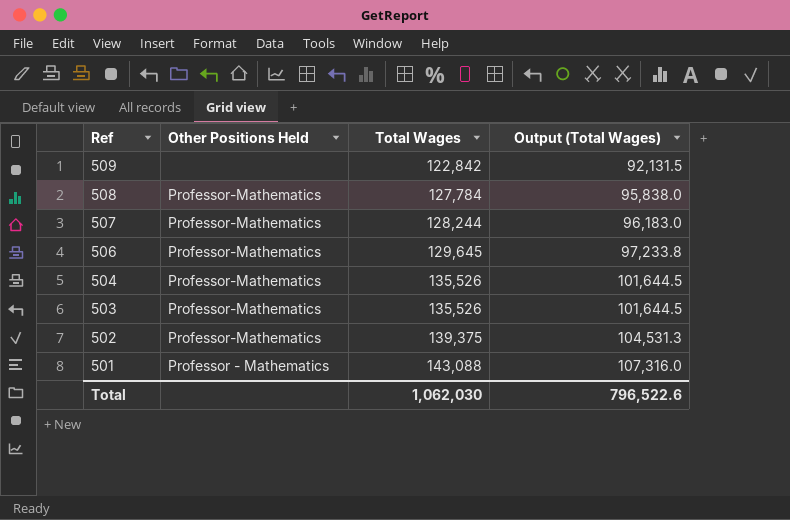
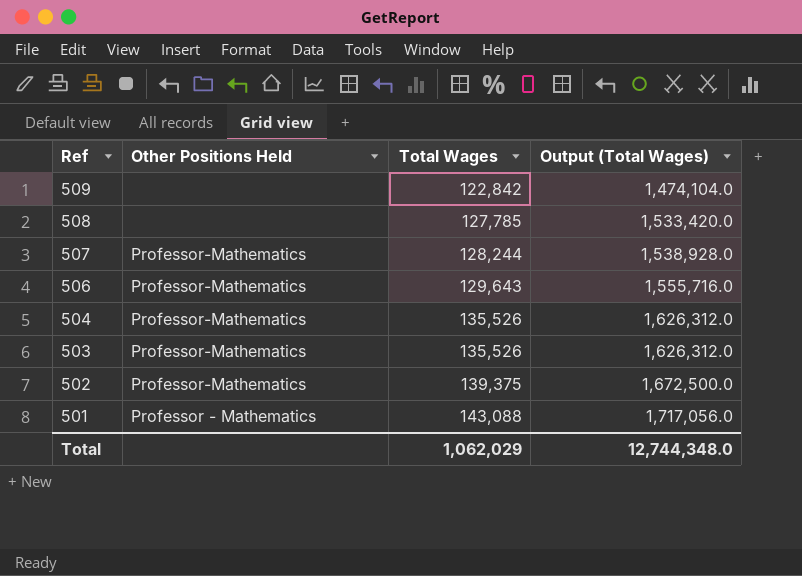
column Output (Total Wages) | formula: [Total Wages] * 0.75 -> [Total Wages] * 12
508 | Other Positions Held: Professor-Mathematics -> none
508 | Total Wages: 127,784 -> 127,785
506 | Total Wages: 129,645 -> 129,643
Total | Total Wages: 1,062,030 -> 1,062,029
Total | Output (Total Wages): 796,522.6 -> 12,744,348.0

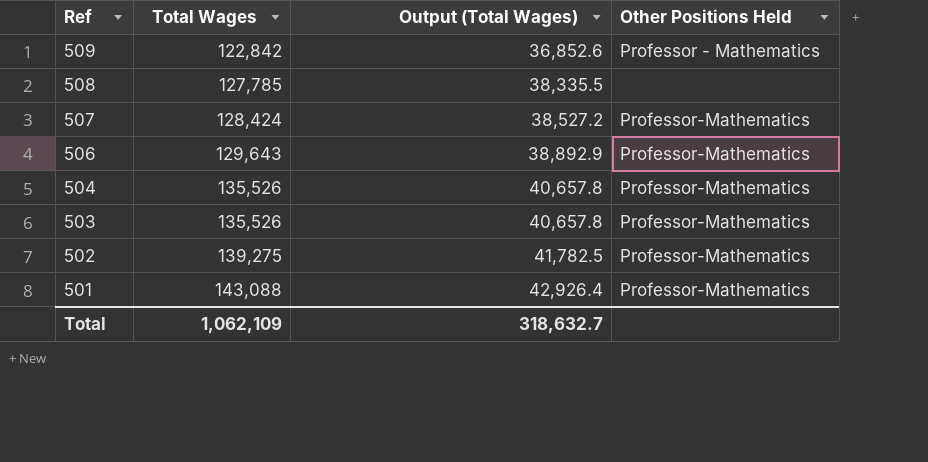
column Output (Total Wages) | formula: [Total Wages] * 12 -> [Total Wages] * 0.3
column Other Positions Held | position: 2 -> 4
509 | Other Positions Held: none -> Professor - Mathematics
507 | Total Wages: 128,244 -> 128,424
502 | Total Wages: 139,375 -> 139,275
501 | Other Positions Held: Professor - Mathematics -> Professor-Mathematics
Total | Total Wages: 1,062,029 -> 1,062,109
Total | Output (Total Wages): 12,744,348.0 -> 318,632.7

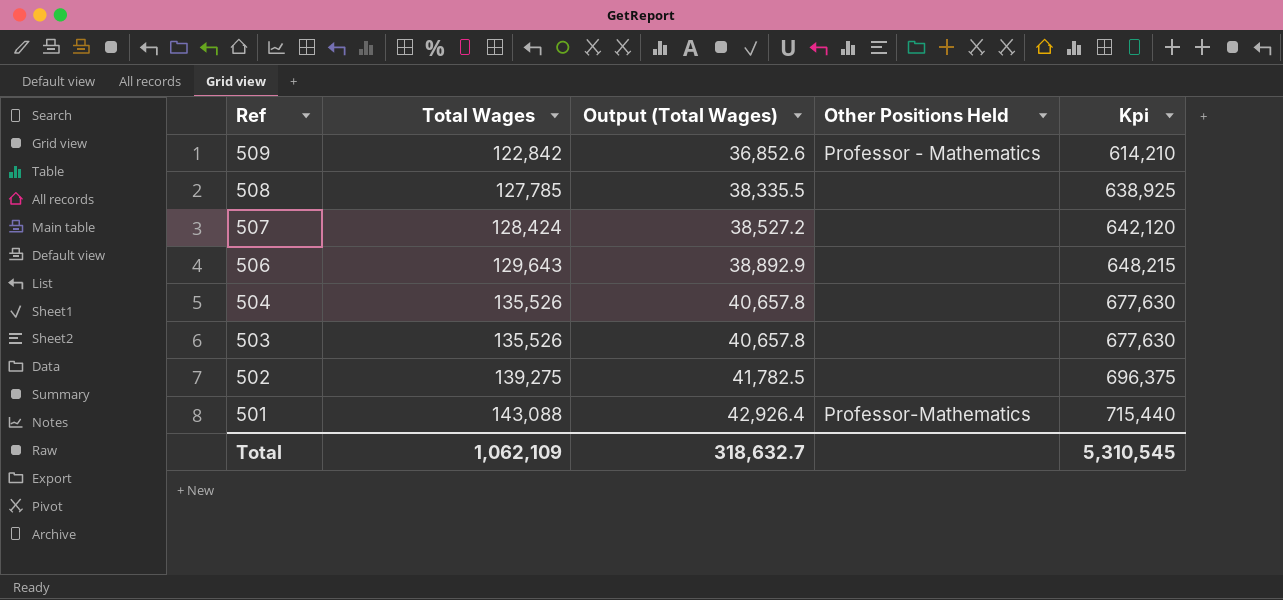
column Kpi | formula: none -> [Total Wages] * 5
507 | Other Positions Held: Professor-Mathematics -> none
506 | Other Positions Held: Professor-Mathematics -> none
504 | Other Positions Held: Professor-Mathematics -> none
503 | Other Positions Held: Professor-Mathematics -> none
502 | Other Positions Held: Professor-Mathematics -> none

